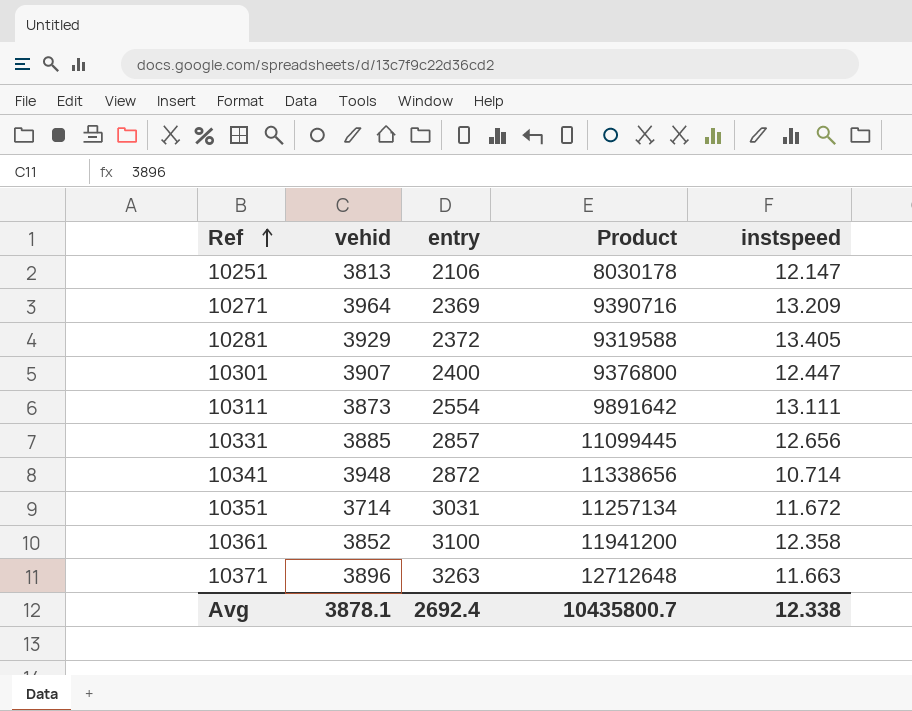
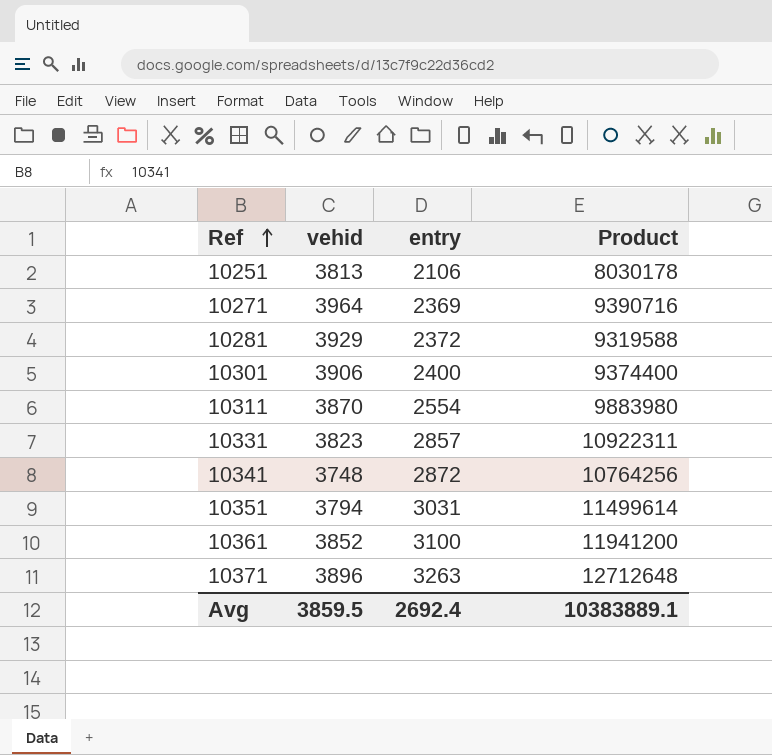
column instspeed | position: 5 -> none
10301 | vehid: 3907 -> 3906
10301 | Product: 9376800 -> 9374400
10311 | vehid: 3873 -> 3870
10311 | Product: 9891642 -> 9883980
10331 | vehid: 3885 -> 3823
10331 | Product: 11099445 -> 10922311
10341 | vehid: 3948 -> 3748
10341 | Product: 11338656 -> 10764256
10351 | vehid: 3714 -> 3794
10351 | Product: 11257134 -> 11499614
Avg | vehid: 3878.1 -> 3859.5
Avg | Product: 10435800.7 -> 10383889.1

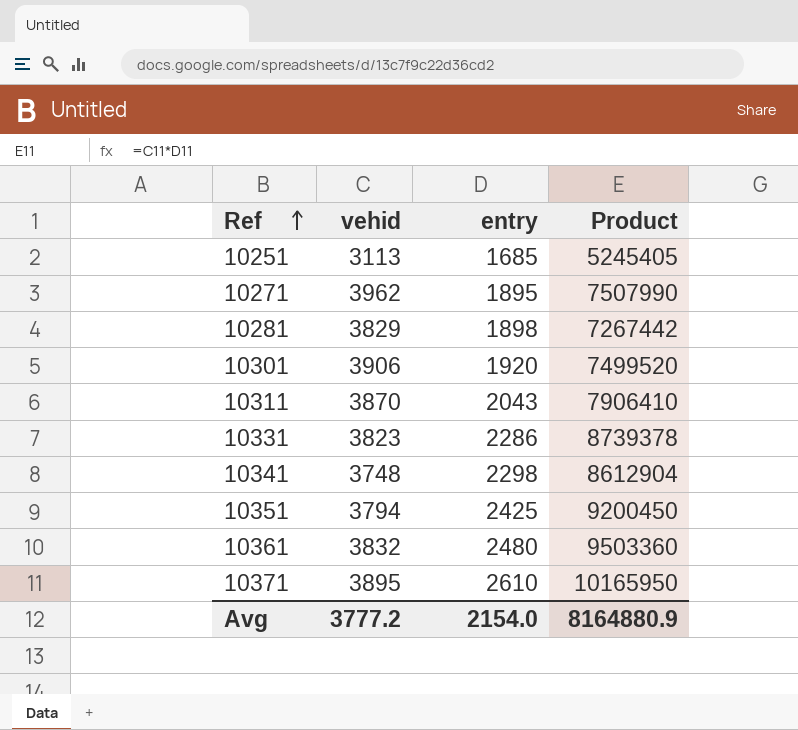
10251 | vehid: 3813 -> 3113
10251 | entry: 2106 -> 1685
10251 | Product: 8030178 -> 5245405
10271 | vehid: 3964 -> 3962
10271 | entry: 2369 -> 1895
10271 | Product: 9390716 -> 7507990
10281 | vehid: 3929 -> 3829
10281 | entry: 2372 -> 1898
10281 | Product: 9319588 -> 7267442
10301 | entry: 2400 -> 1920
10301 | Product: 9374400 -> 7499520
10311 | entry: 2554 -> 2043
10311 | Product: 9883980 -> 7906410
10331 | entry: 2857 -> 2286
10331 | Product: 10922311 -> 8739378
10341 | entry: 2872 -> 2298
10341 | Product: 10764256 -> 8612904
10351 | entry: 3031 -> 2425
10351 | Product: 11499614 -> 9200450
10361 | vehid: 3852 -> 3832
10361 | entry: 3100 -> 2480
10361 | Product: 11941200 -> 9503360
10371 | vehid: 3896 -> 3895
10371 | entry: 3263 -> 2610
10371 | Product: 12712648 -> 10165950
Avg | vehid: 3859.5 -> 3777.2
Avg | entry: 2692.4 -> 2154.0
Avg | Product: 10383889.1 -> 8164880.9

